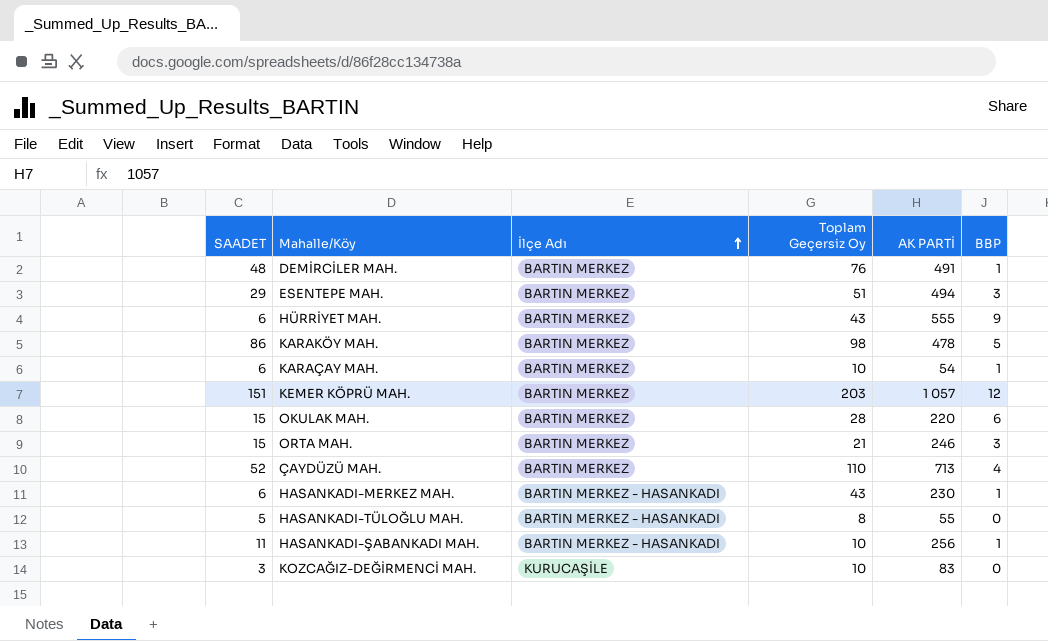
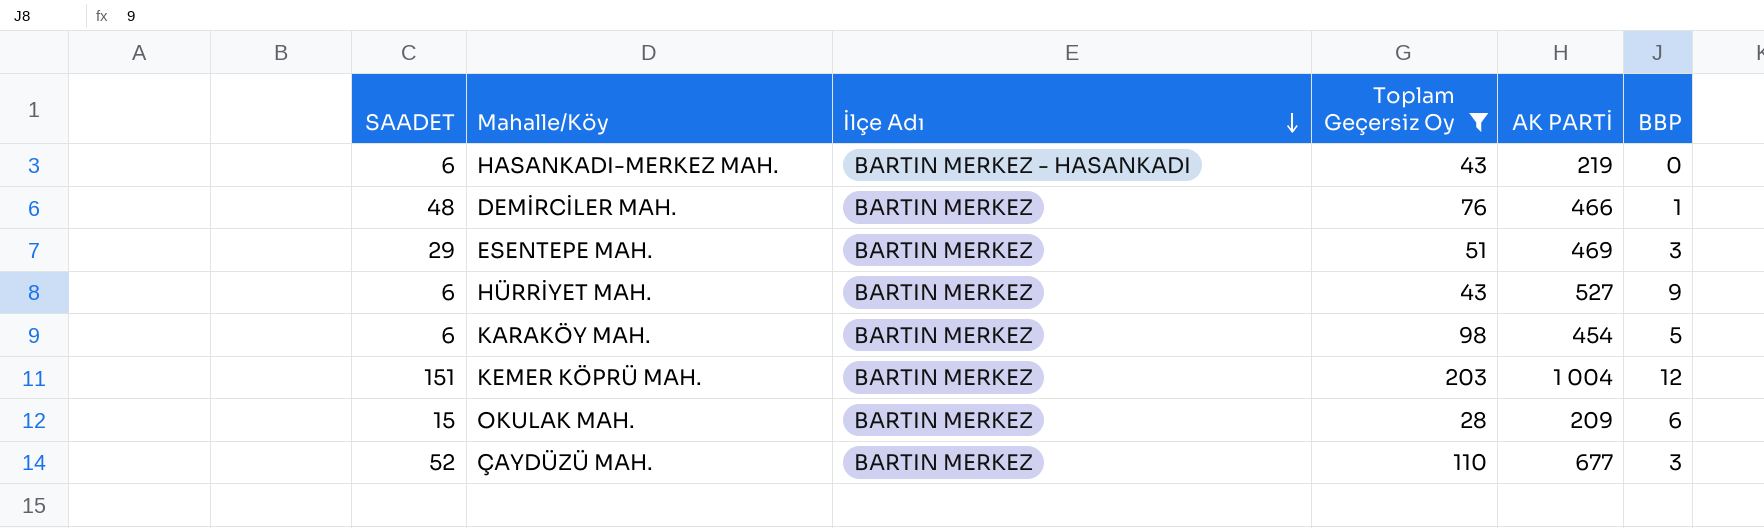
filter: none -> Toplam Geçersiz Oy >= 28
row order: İlçe Adı ascending -> İlçe Adı descending
HASANKADI-MERKEZ MAH. | AK PARTİ: 230 -> 219
HASANKADI-MERKEZ MAH. | BBP: 1 -> 0
DEMİRCİLER MAH. | AK PARTİ: 491 -> 466
ESENTEPE MAH. | AK PARTİ: 494 -> 469
HÜRRİYET MAH. | AK PARTİ: 555 -> 527
KARAKÖY MAH. | SAADET: 86 -> 6
KARAKÖY MAH. | AK PARTİ: 478 -> 454
KEMER KÖPRÜ MAH. | AK PARTİ: 1 057 -> 1 004
OKULAK MAH. | AK PARTİ: 220 -> 209
ÇAYDÜZÜ MAH. | AK PARTİ: 713 -> 677
ÇAYDÜZÜ MAH. | BBP: 4 -> 3

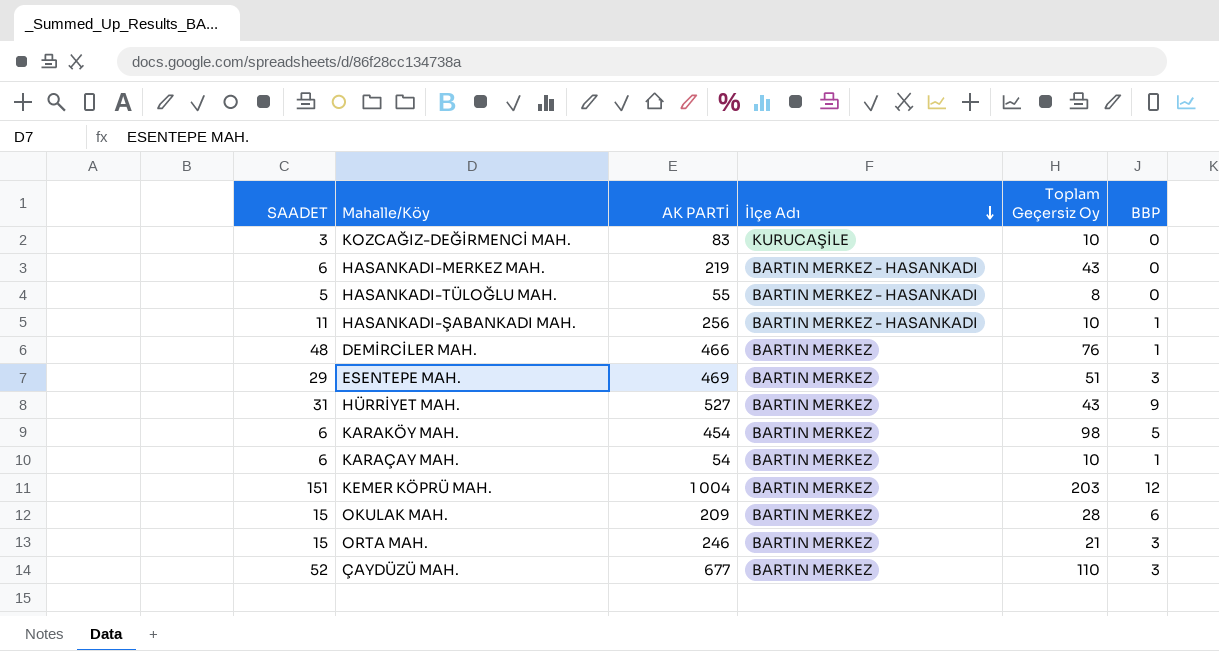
filter: Toplam Geçersiz Oy >= 28 -> none
column AK PARTİ | position: 5 -> 3
HÜRRİYET MAH. | SAADET: 6 -> 31

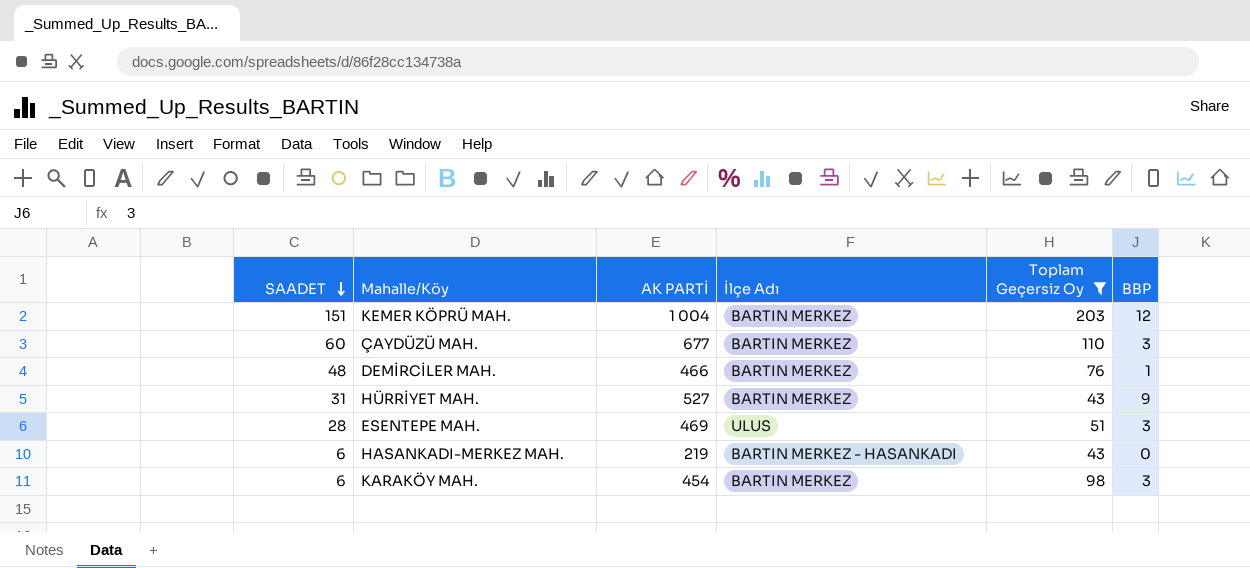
filter: none -> Toplam Geçersiz Oy >= 43
row order: İlçe Adı descending -> SAADET descending
ÇAYDÜZÜ MAH. | SAADET: 52 -> 60
ESENTEPE MAH. | SAADET: 29 -> 28
ESENTEPE MAH. | İlçe Adı: BARTIN MERKEZ -> ULUS
KARAKÖY MAH. | BBP: 5 -> 3

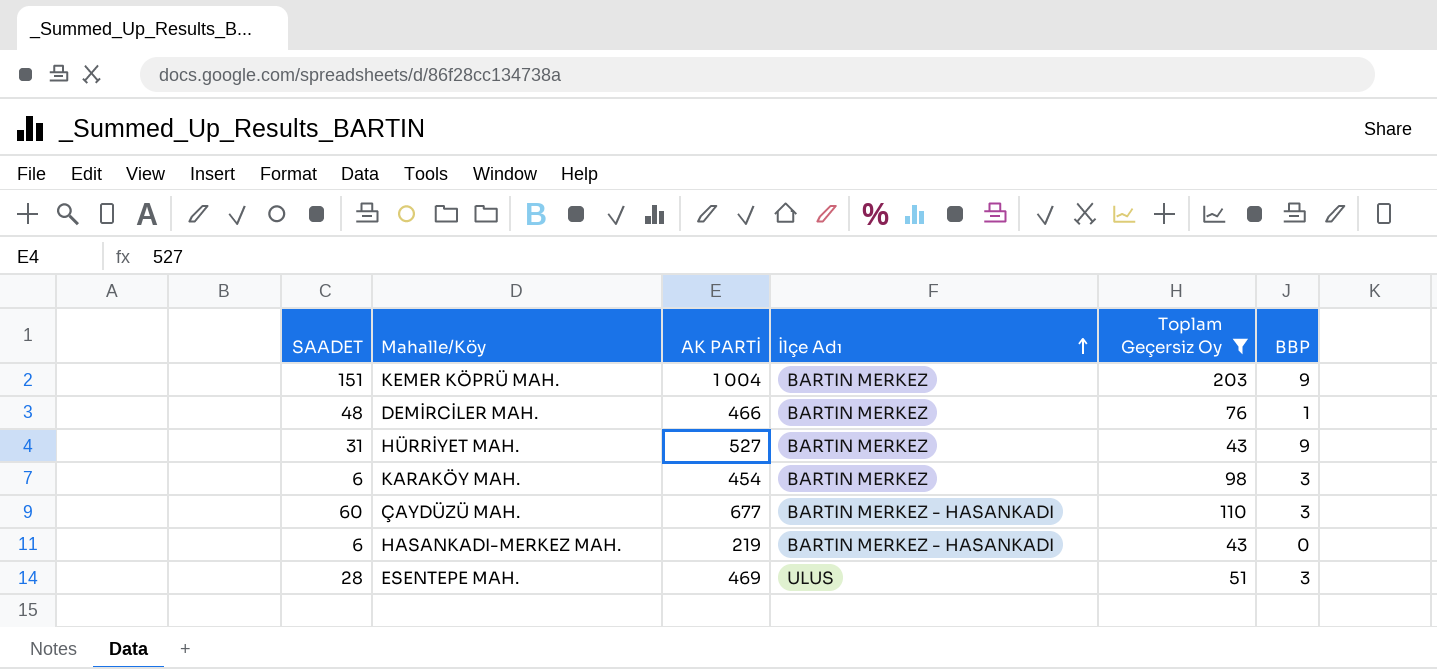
row order: SAADET descending -> İlçe Adı ascending
KEMER KÖPRÜ MAH. | BBP: 12 -> 9
ÇAYDÜZÜ MAH. | İlçe Adı: BARTIN MERKEZ -> BARTIN MERKEZ - HASANKADI

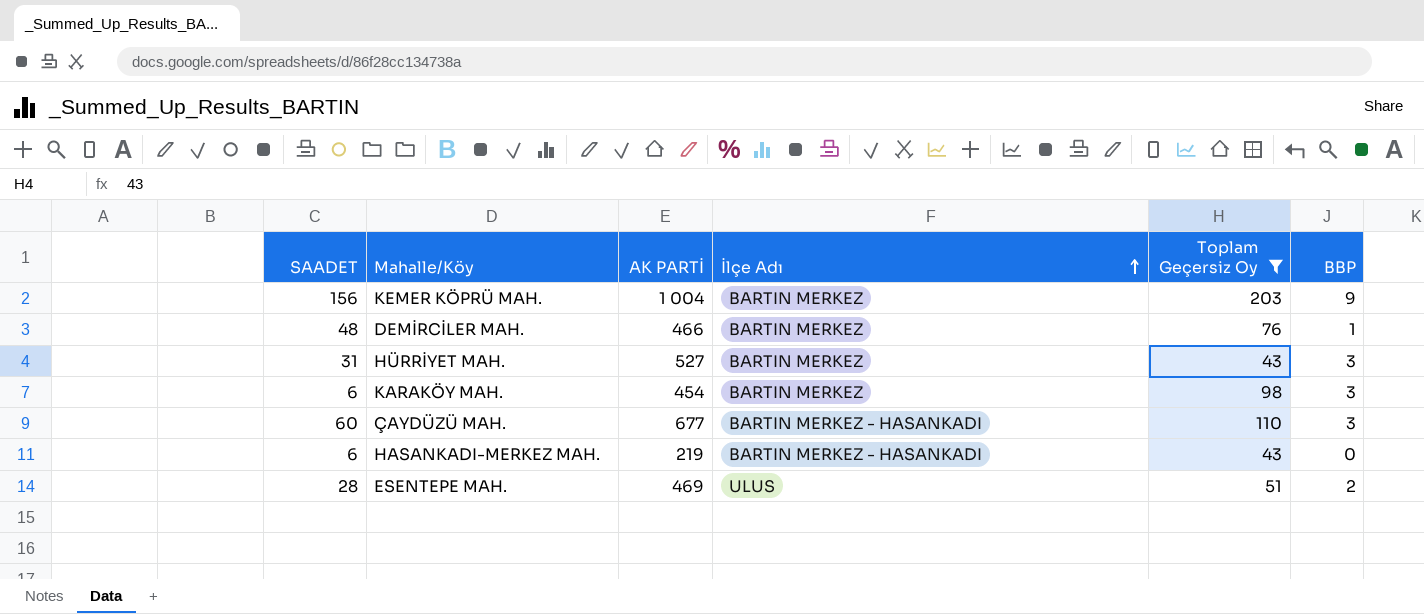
KEMER KÖPRÜ MAH. | SAADET: 151 -> 156
HÜRRİYET MAH. | BBP: 9 -> 3
ESENTEPE MAH. | BBP: 3 -> 2

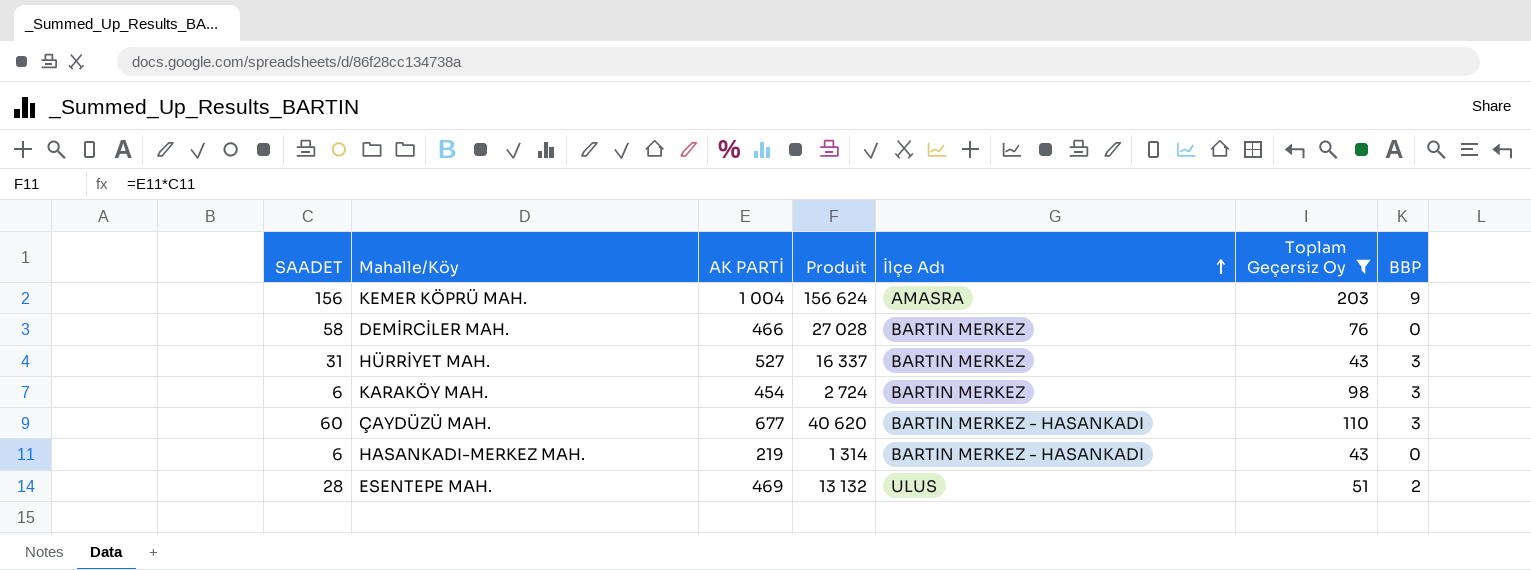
column Produit | formula: none -> [SAADET] * [AK PARTİ]
KEMER KÖPRÜ MAH. | İlçe Adı: BARTIN MERKEZ -> AMASRA
DEMİRCİLER MAH. | SAADET: 48 -> 58
DEMİRCİLER MAH. | BBP: 1 -> 0

